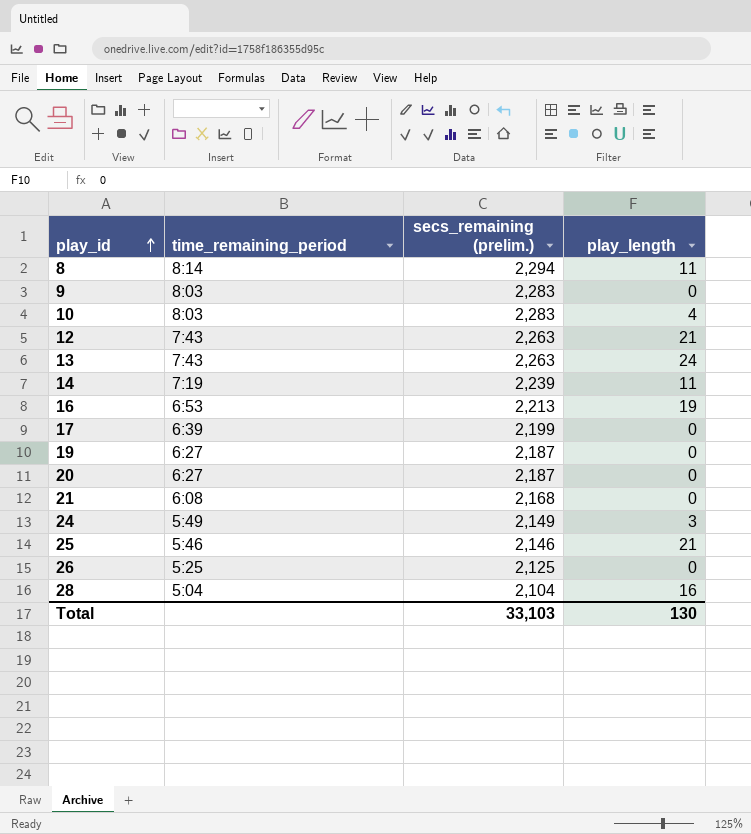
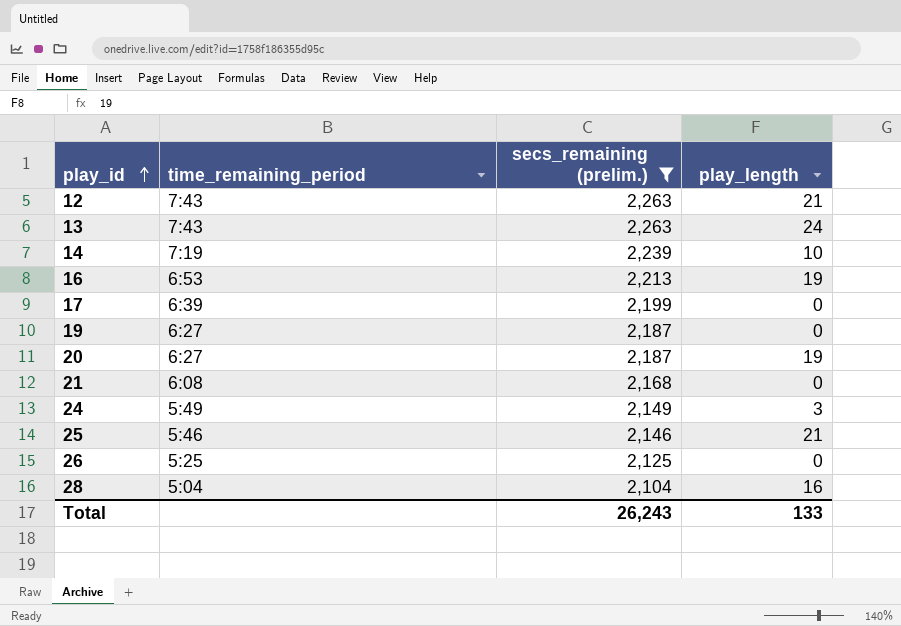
filter: none -> secs_remaining (prelim.) <= 2,263
14 | play_length: 11 -> 10
20 | play_length: 0 -> 19
Total | secs_remaining (prelim.): 33,103 -> 26,243
Total | play_length: 130 -> 133

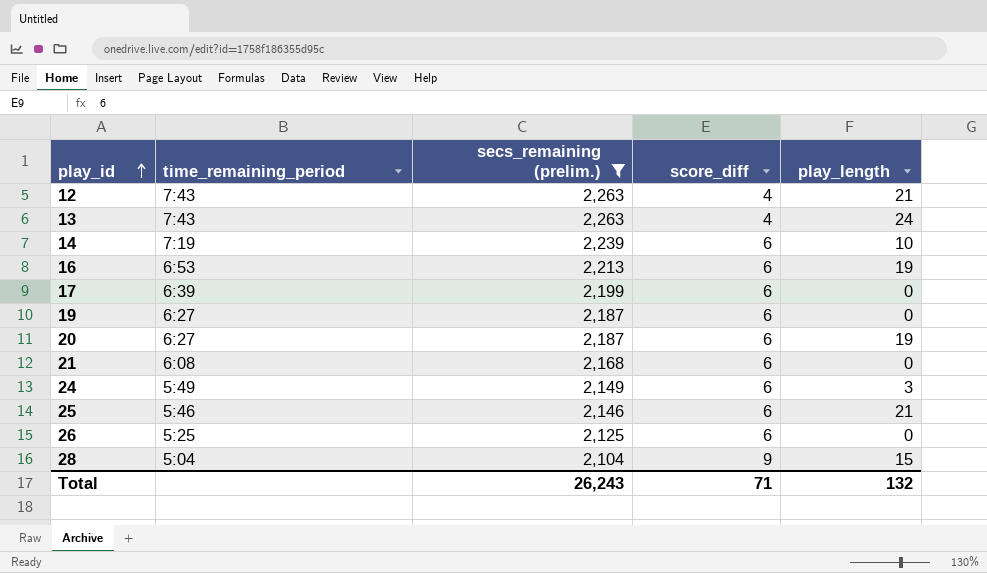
column score_diff | position: none -> 4
28 | play_length: 16 -> 15
Total | play_length: 133 -> 132

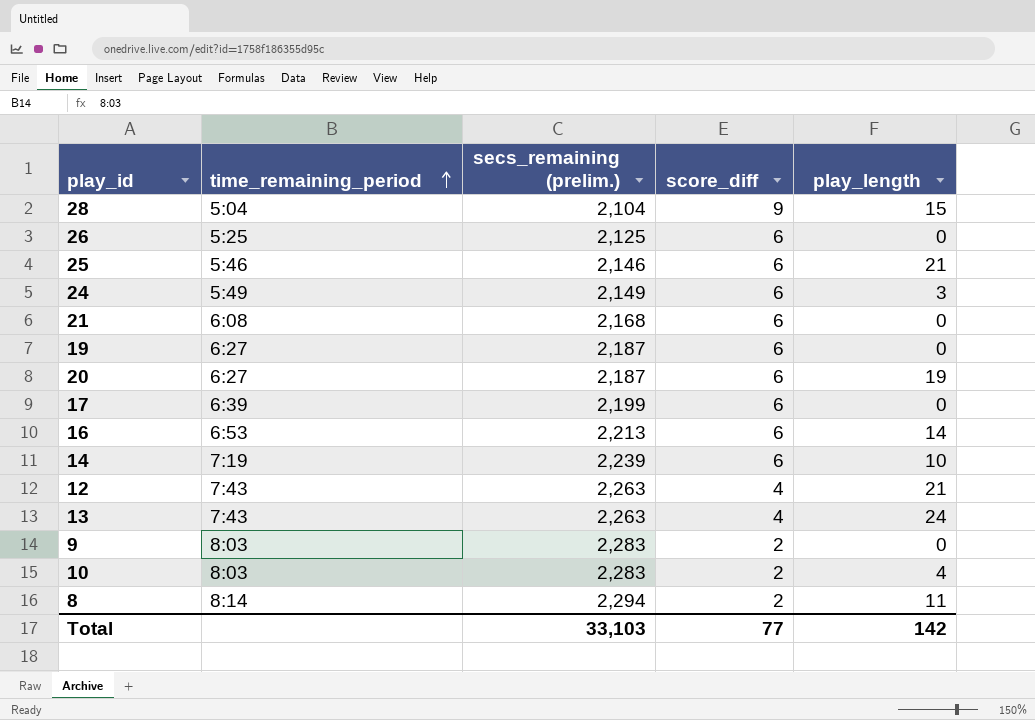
filter: secs_remaining (prelim.) <= 2,263 -> none
row order: play_id ascending -> time_remaining_period ascending
16 | play_length: 19 -> 14
Total | secs_remaining (prelim.): 26,243 -> 33,103
Total | score_diff: 71 -> 77
Total | play_length: 132 -> 142

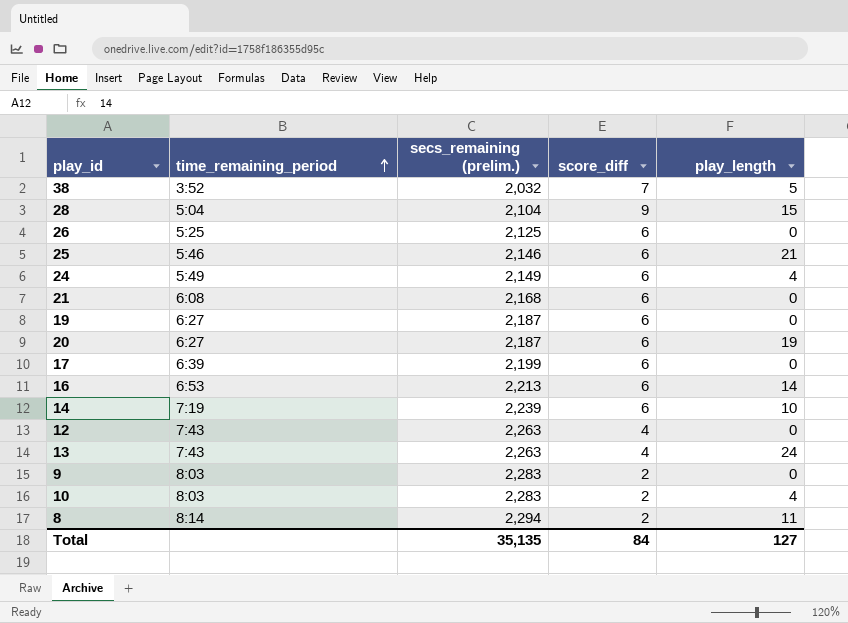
row 38: none -> 3:52 | 2,032 | 7 | 5
24 | play_length: 3 -> 4
12 | play_length: 21 -> 0
Total | secs_remaining (prelim.): 33,103 -> 35,135
Total | score_diff: 77 -> 84
Total | play_length: 142 -> 127

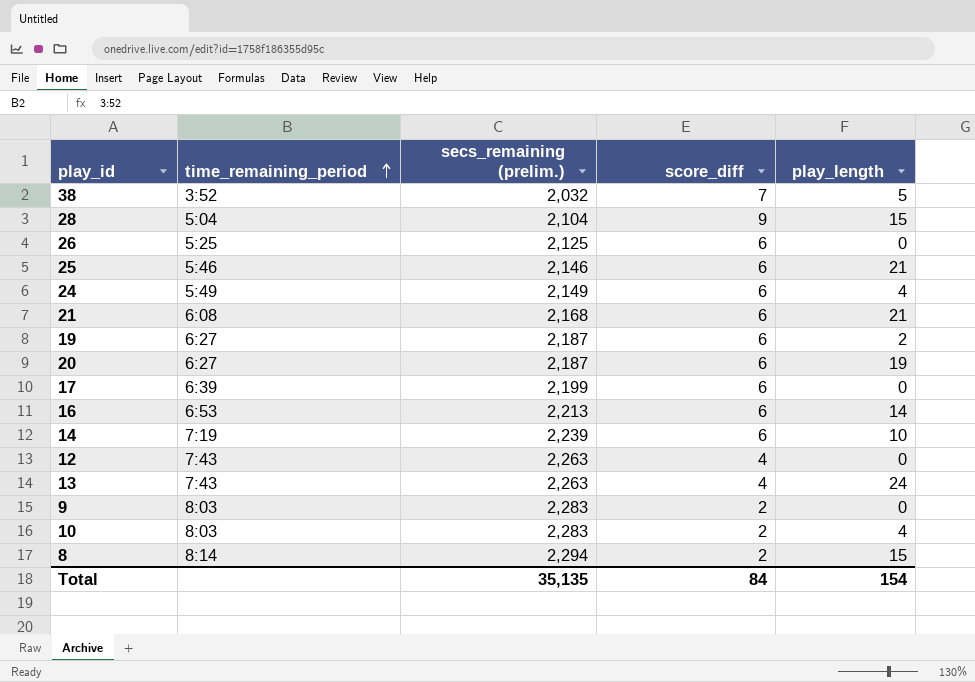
21 | play_length: 0 -> 21
19 | play_length: 0 -> 2
8 | play_length: 11 -> 15
Total | play_length: 127 -> 154

